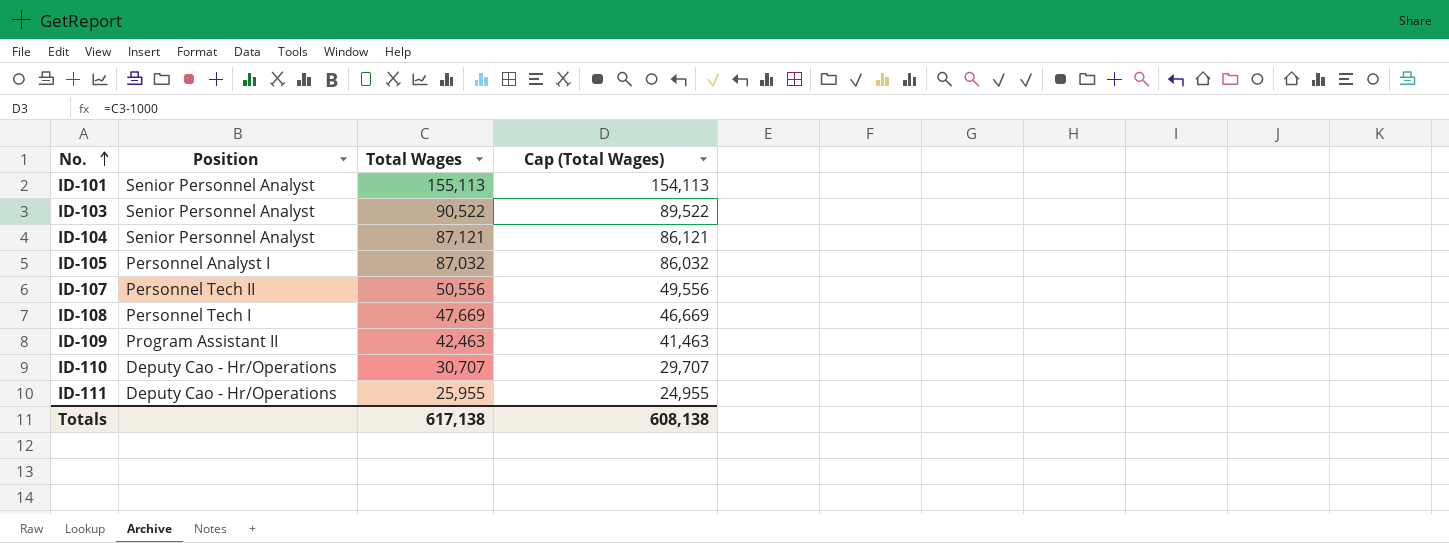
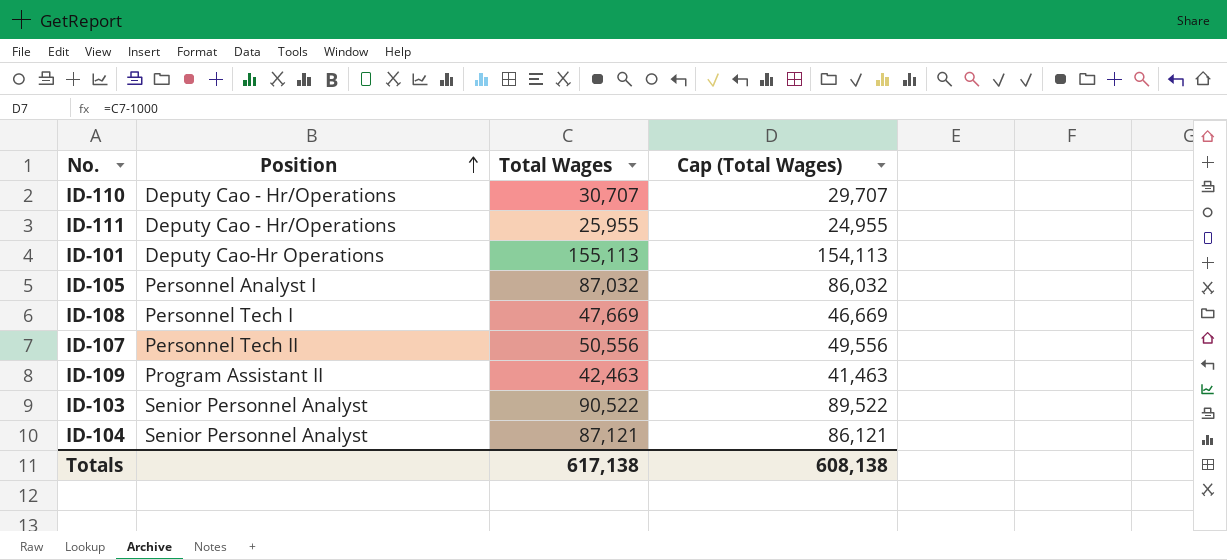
row order: No. ascending -> Position ascending
ID-101 | Position: Senior Personnel Analyst -> Deputy Cao-Hr Operations

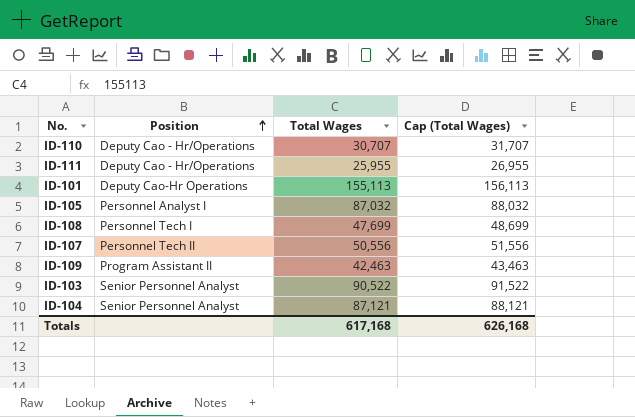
column Cap (Total Wages) | formula: [Total Wages] - 1000 -> [Total Wages] + 1000
ID-108 | Total Wages: 47,669 -> 47,699
Totals | Total Wages: 617,138 -> 617,168
Totals | Cap (Total Wages): 608,138 -> 626,168

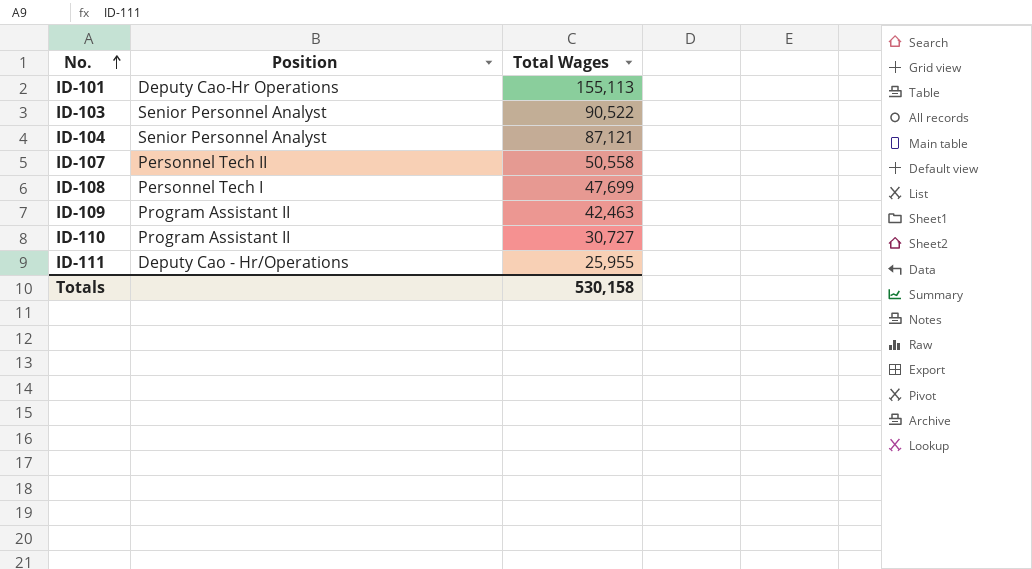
row order: Position ascending -> No. ascending
column Cap (Total Wages) | formula: [Total Wages] + 1000 -> none
row ID-105: Personnel Analyst I | 87,032 | 88,032 -> none
ID-107 | Total Wages: 50,556 -> 50,558
ID-110 | Position: Deputy Cao - Hr/Operations -> Program Assistant II
ID-110 | Total Wages: 30,707 -> 30,727
Totals | Total Wages: 617,168 -> 530,158

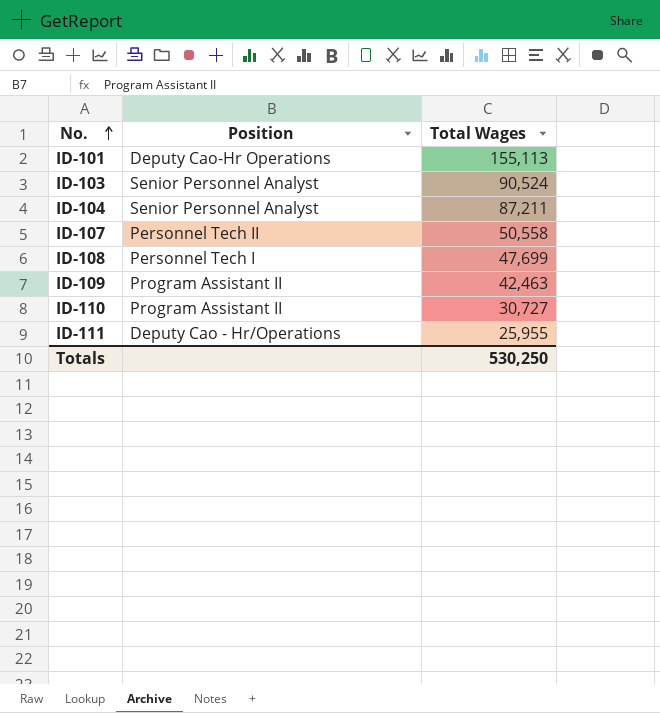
ID-103 | Total Wages: 90,522 -> 90,524
ID-104 | Total Wages: 87,121 -> 87,211
Totals | Total Wages: 530,158 -> 530,250

